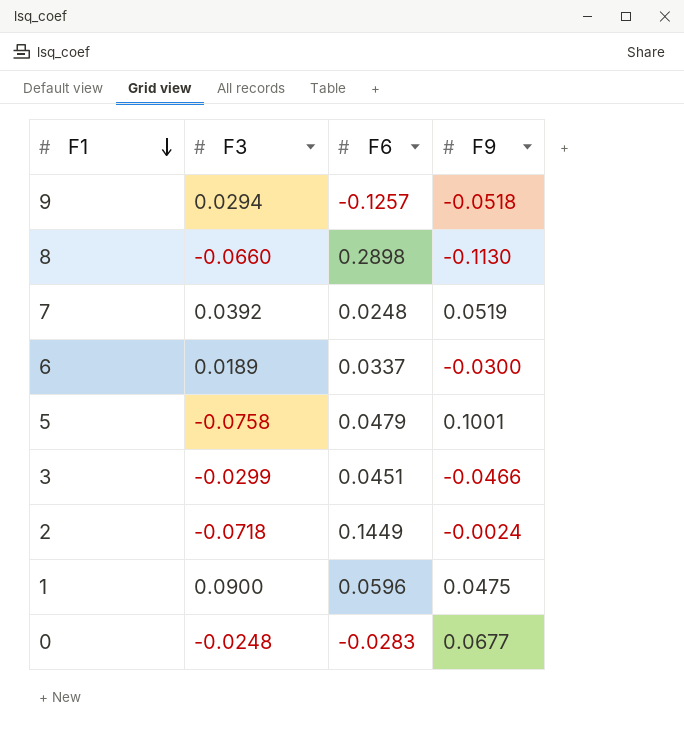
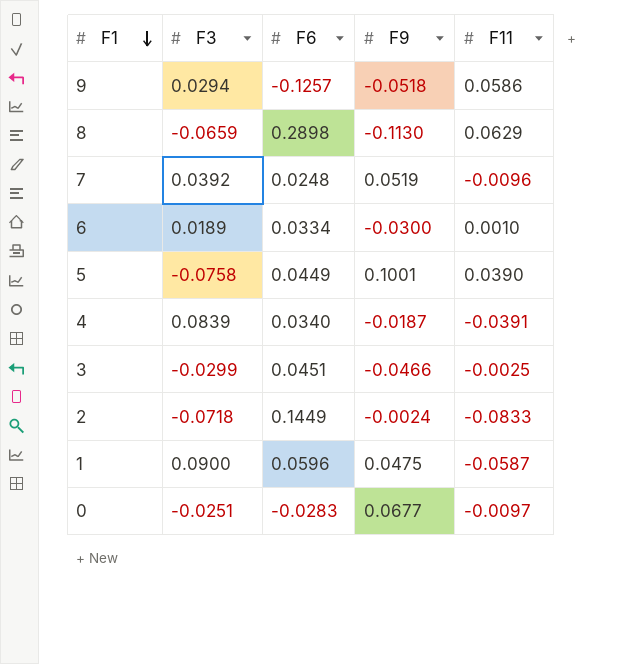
column F11 | position: none -> 5
8 | F3: -0.0660 -> -0.0659
6 | F6: 0.0337 -> 0.0334
5 | F6: 0.0479 -> 0.0449
row 4: none -> 0.0839 | 0.0340 | -0.0187 | -0.0391
0 | F3: -0.0248 -> -0.0251

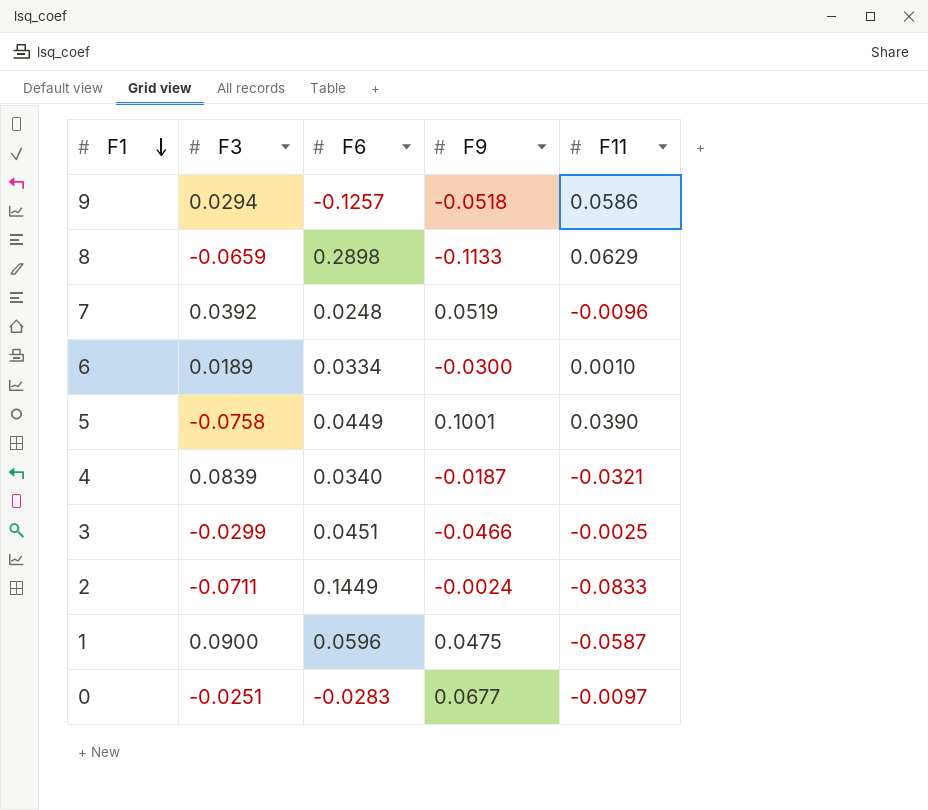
8 | F9: -0.1130 -> -0.1133
4 | F11: -0.0391 -> -0.0321
2 | F3: -0.0718 -> -0.0711

